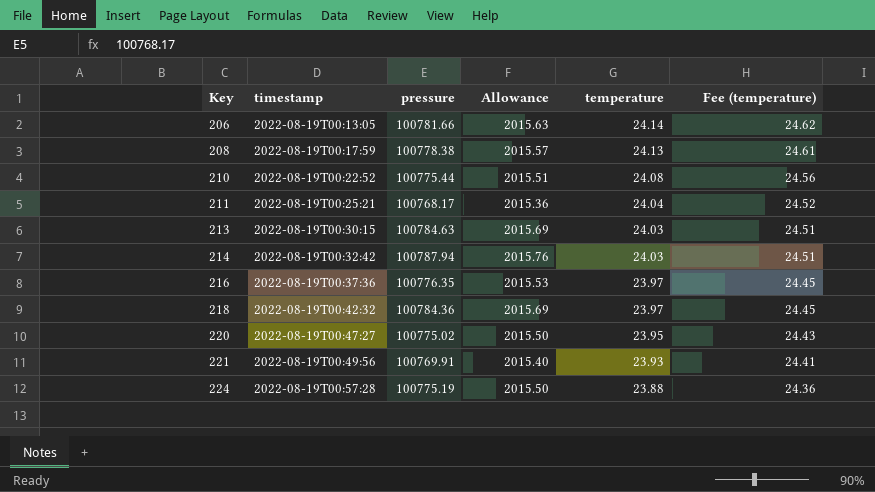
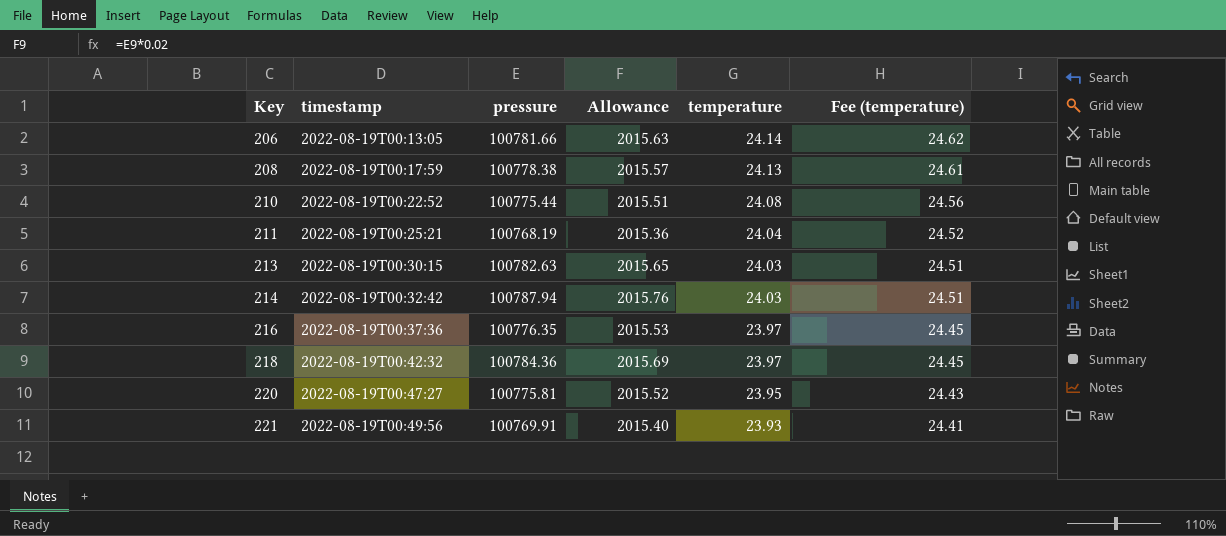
row 224: 2022-08-19T00:57:28 | 100775.19 | 2015.50 | 23.88 | 24.36 -> none
211 | pressure: 100768.17 -> 100768.19
213 | pressure: 100784.63 -> 100782.63
213 | Allowance: 2015.69 -> 2015.65
220 | pressure: 100775.02 -> 100775.81
220 | Allowance: 2015.50 -> 2015.52

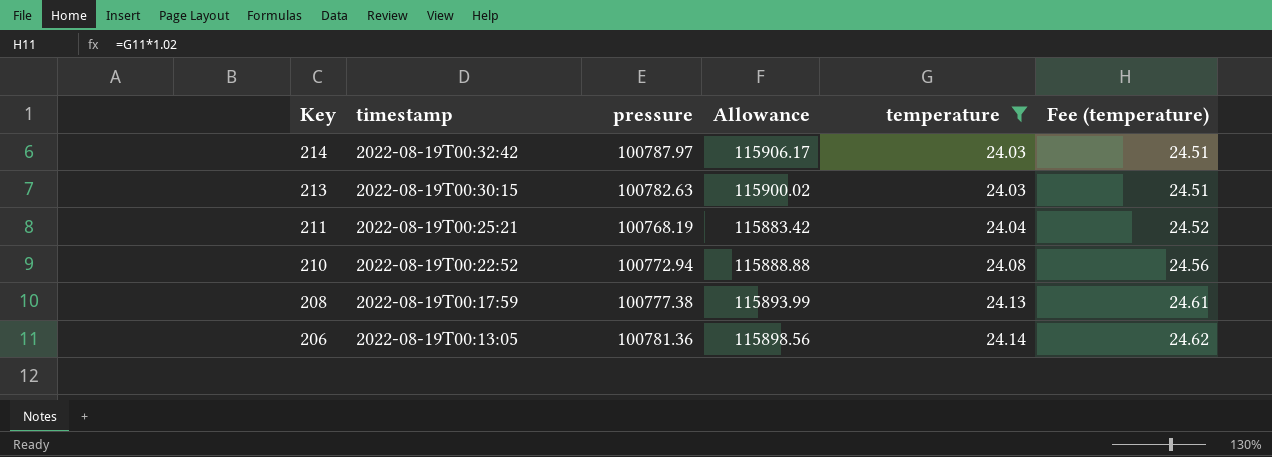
filter: none -> temperature >= 24.03
row order: Key ascending -> Key descending
column Allowance | formula: [pressure] * 0.02 -> [pressure] * 1.15
214 | pressure: 100787.94 -> 100787.97
210 | pressure: 100775.44 -> 100772.94
208 | pressure: 100778.38 -> 100777.38
206 | pressure: 100781.66 -> 100781.36

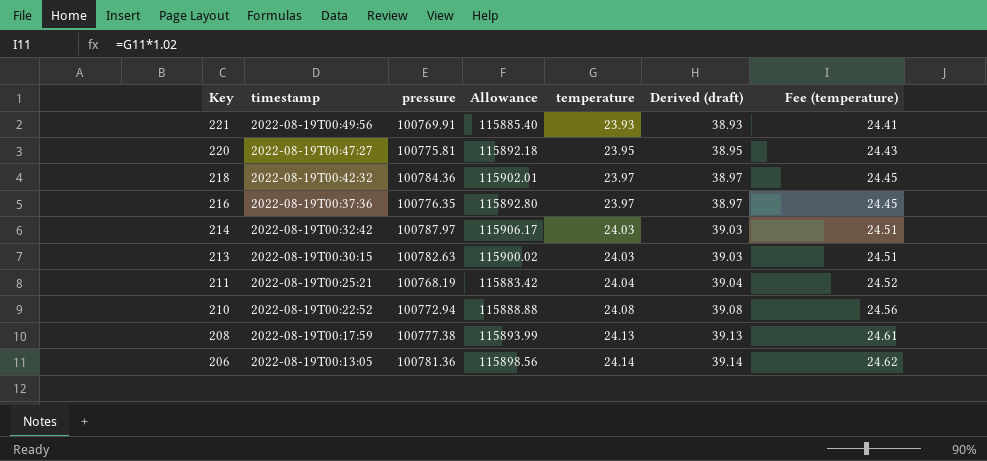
filter: temperature >= 24.03 -> none
column Derived (draft) | formula: none -> [temperature] + 15

